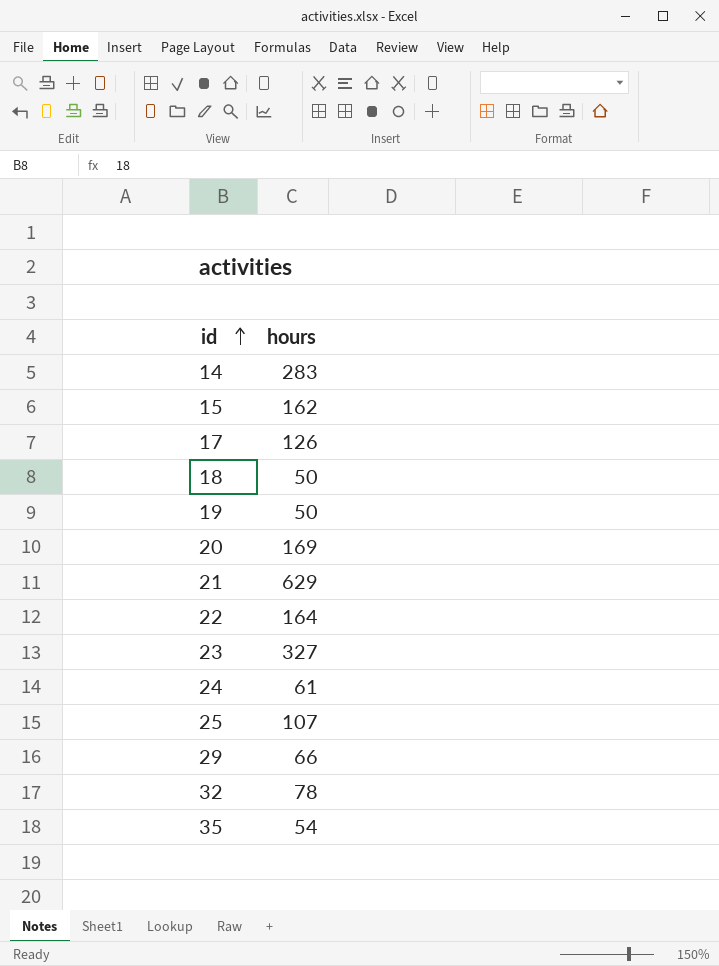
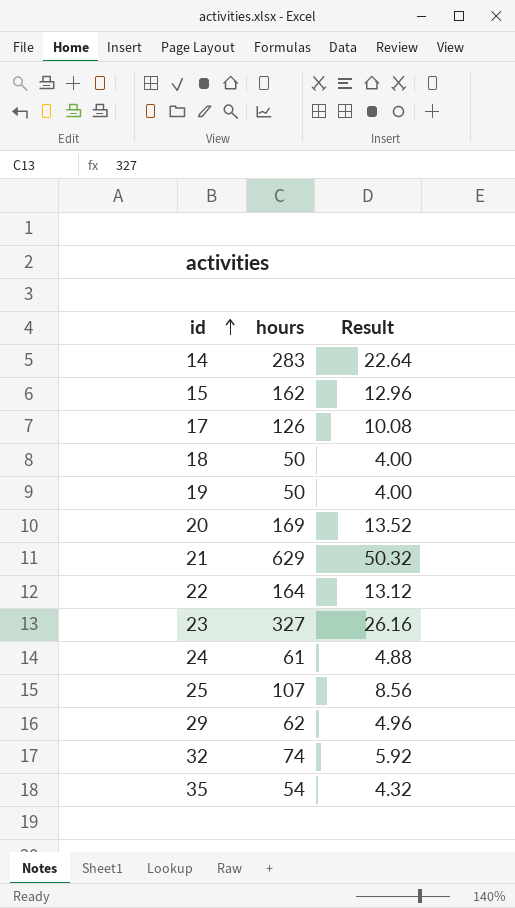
column Result | formula: none -> [hours] * 0.08
29 | hours: 66 -> 62
32 | hours: 78 -> 74

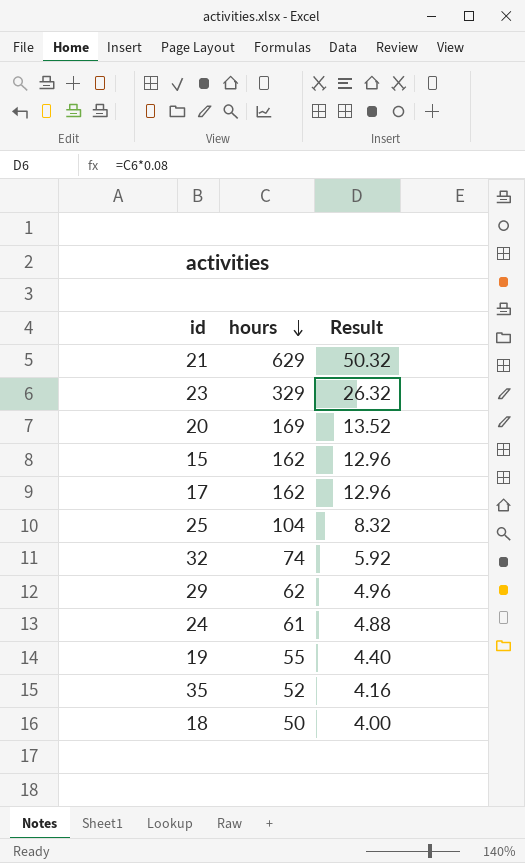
row order: id ascending -> hours descending
row 14: 283 | 22.64 -> none
row 22: 164 | 13.12 -> none
23 | hours: 327 -> 329
23 | Result: 26.16 -> 26.32
17 | hours: 126 -> 162
17 | Result: 10.08 -> 12.96
25 | hours: 107 -> 104
25 | Result: 8.56 -> 8.32
19 | hours: 50 -> 55
19 | Result: 4.00 -> 4.40
35 | hours: 54 -> 52
35 | Result: 4.32 -> 4.16

